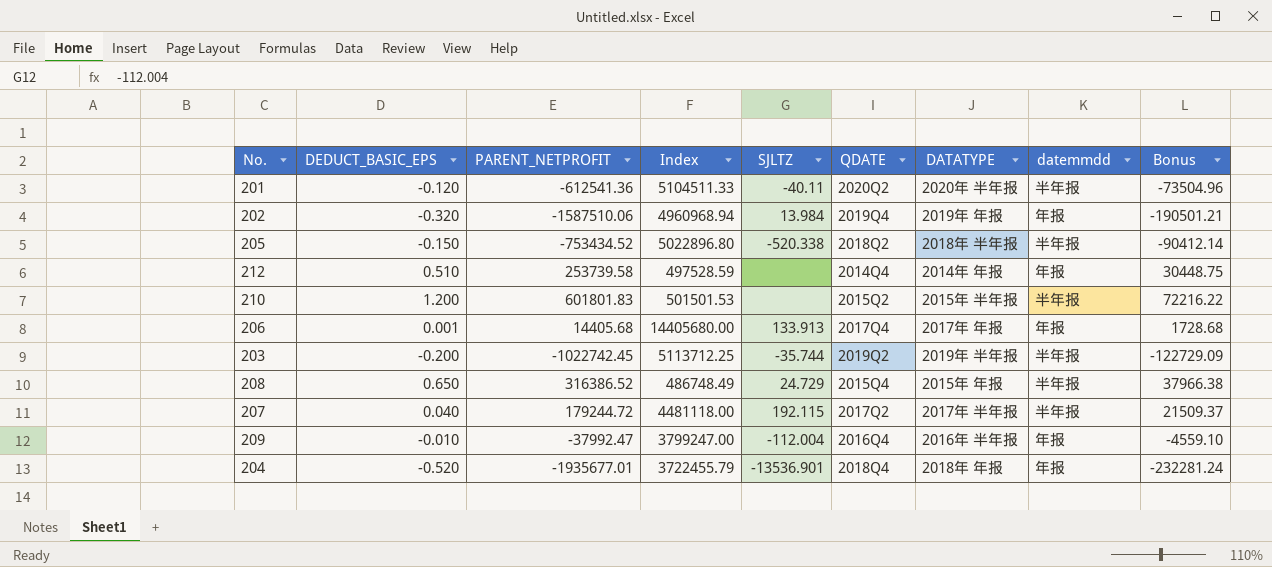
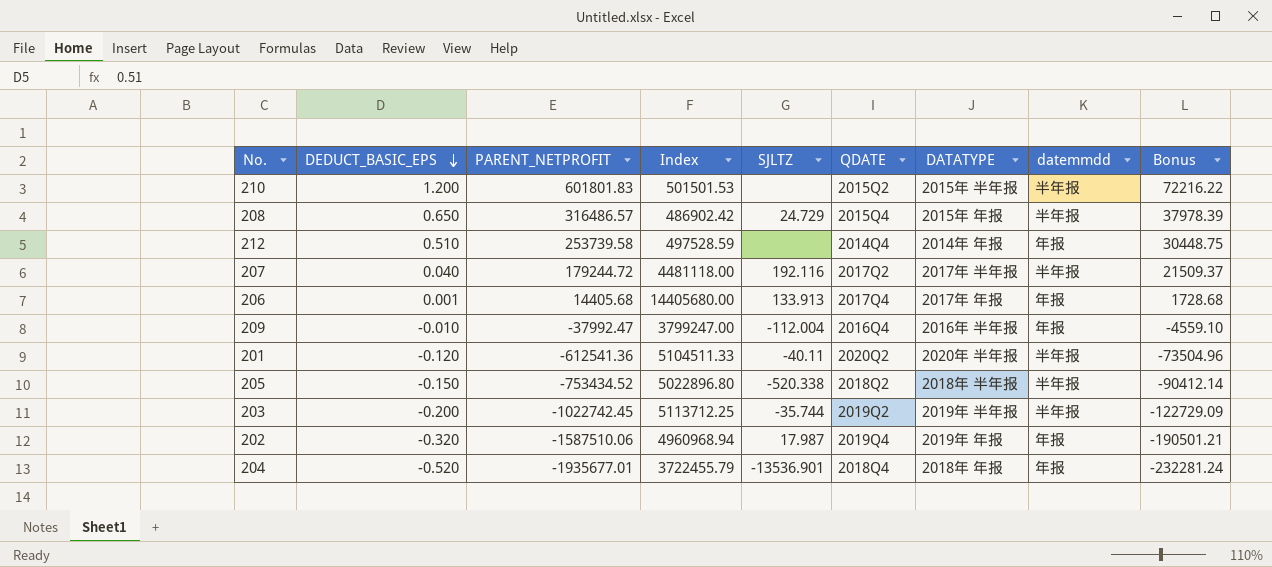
row order: none -> DEDUCT_BASIC_EPS descending
208 | PARENT_NETPROFIT: 316386.52 -> 316486.57
208 | Index: 486748.49 -> 486902.42
208 | Bonus: 37966.38 -> 37978.39
207 | SJLTZ: 192.115 -> 192.116
202 | SJLTZ: 13.984 -> 17.987

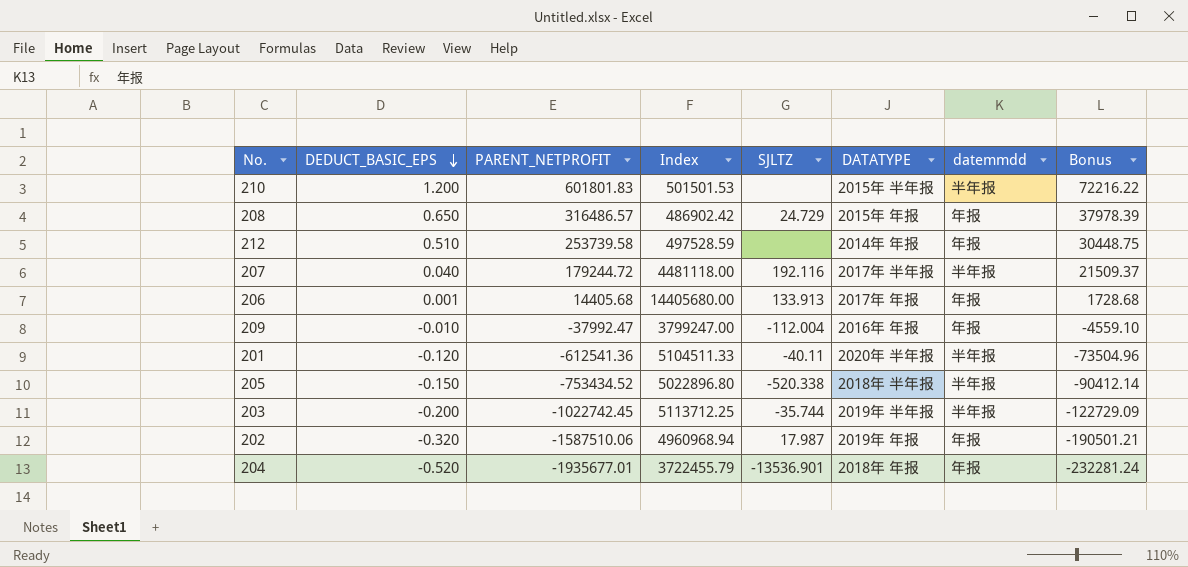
column QDATE | position: 6 -> none
208 | datemmdd: 半年报 -> 年报
209 | DATATYPE: 2016年 半年报 -> 2016年 年报

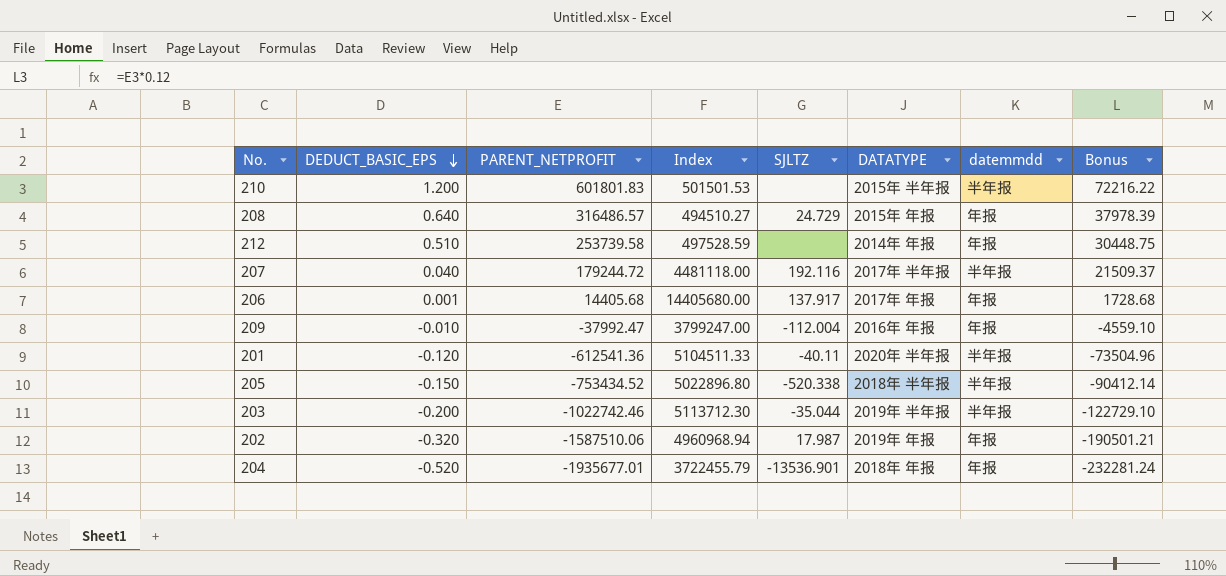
208 | DEDUCT_BASIC_EPS: 0.650 -> 0.640
208 | Index: 486902.42 -> 494510.27
206 | SJLTZ: 133.913 -> 137.917
203 | PARENT_NETPROFIT: -1022742.45 -> -1022742.46
203 | Index: 5113712.25 -> 5113712.30
203 | SJLTZ: -35.744 -> -35.044
203 | Bonus: -122729.09 -> -122729.10

